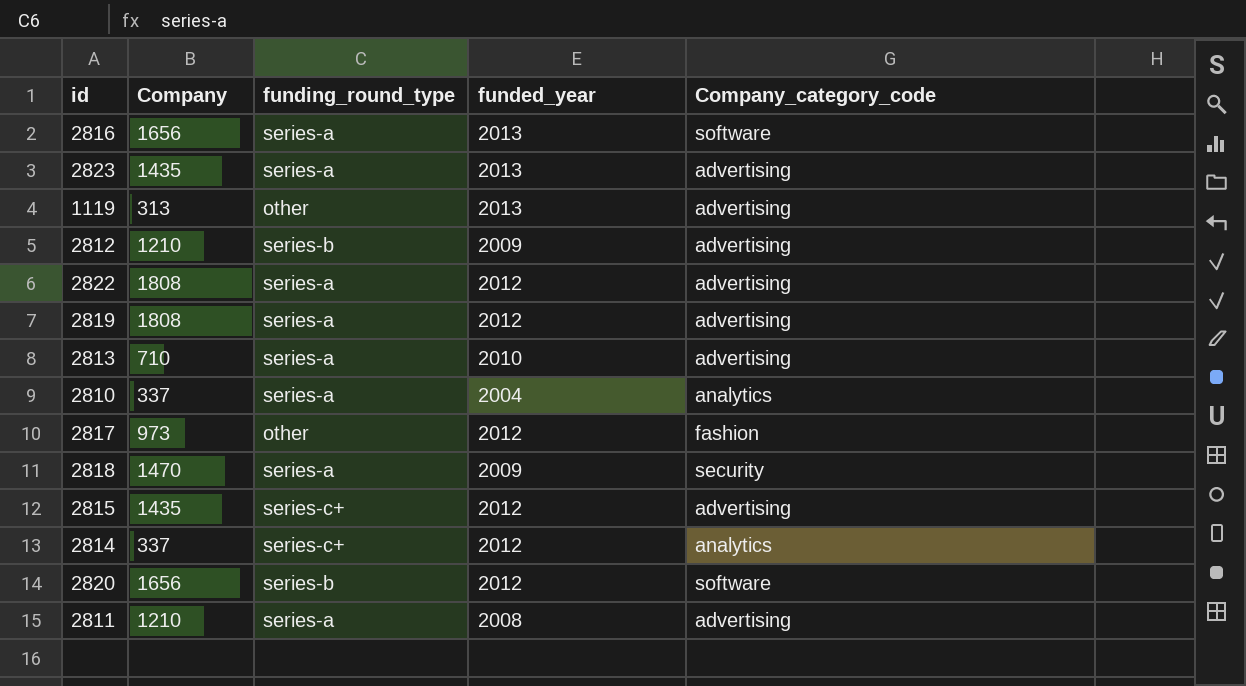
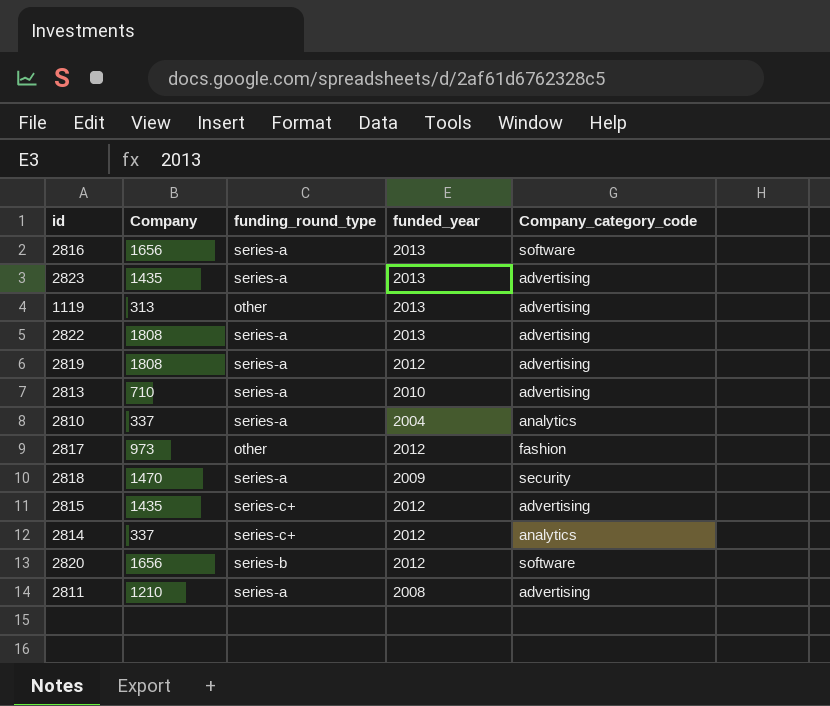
row 2812: 1210 | series-b | 2009 | advertising -> none
2822 | funded_year: 2012 -> 2013

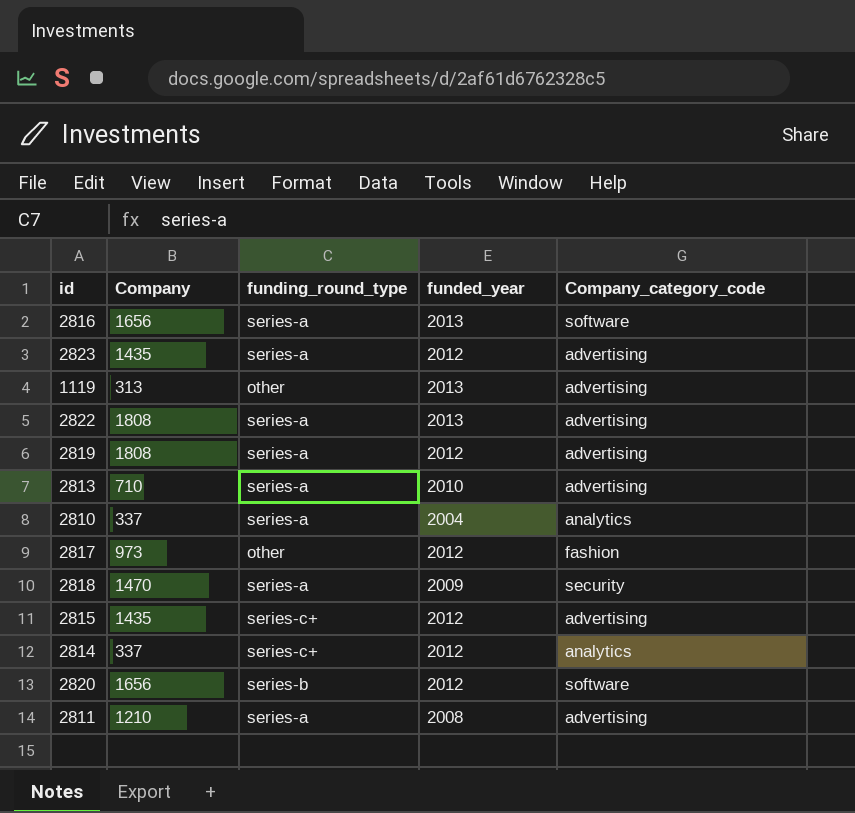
2823 | funded_year: 2013 -> 2012

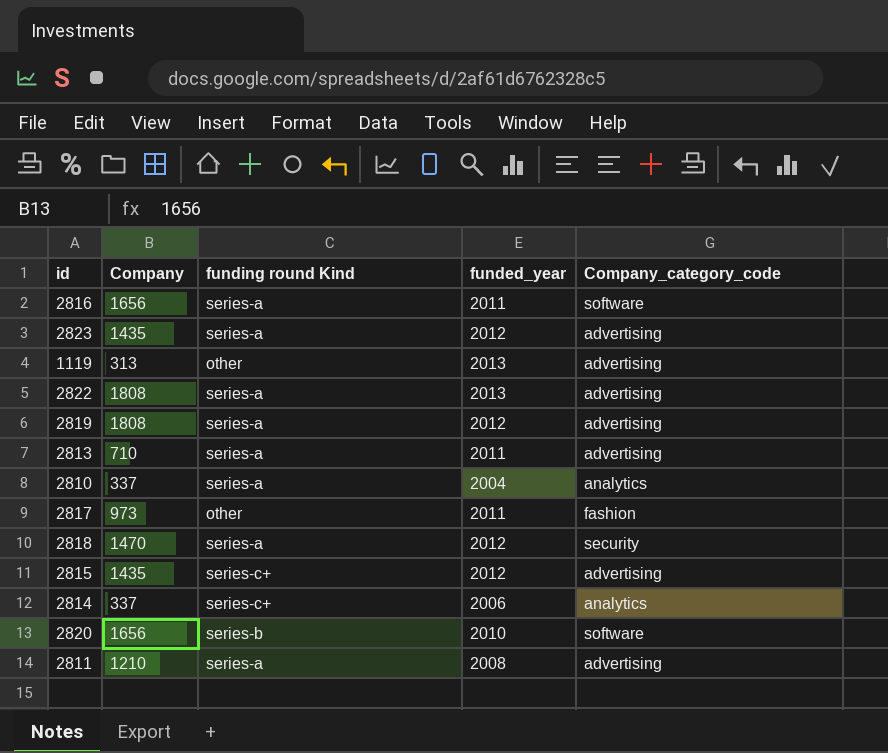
column name: funding_round_type -> funding round Kind
2816 | funded_year: 2013 -> 2011
2813 | funded_year: 2010 -> 2011
2817 | funded_year: 2012 -> 2011
2818 | funded_year: 2009 -> 2012
2814 | funded_year: 2012 -> 2006
2820 | funded_year: 2012 -> 2010

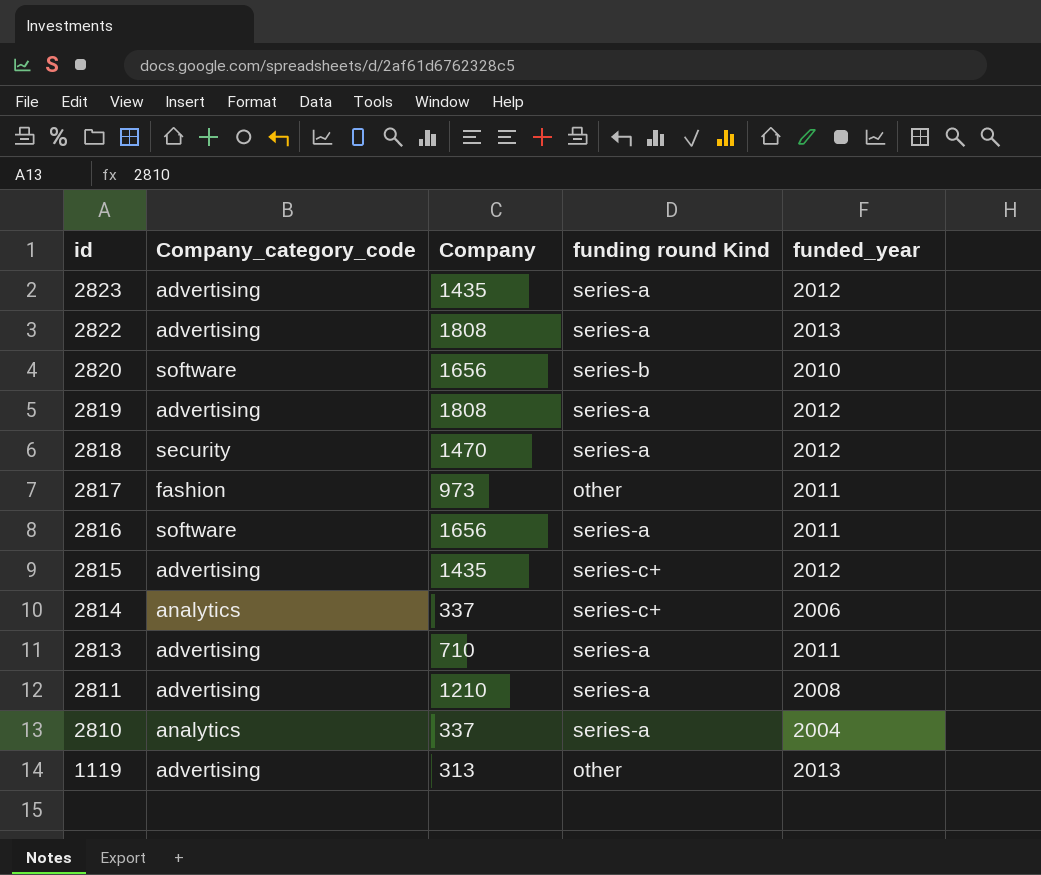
row order: none -> id descending
column Company_category_code | position: 5 -> 2

